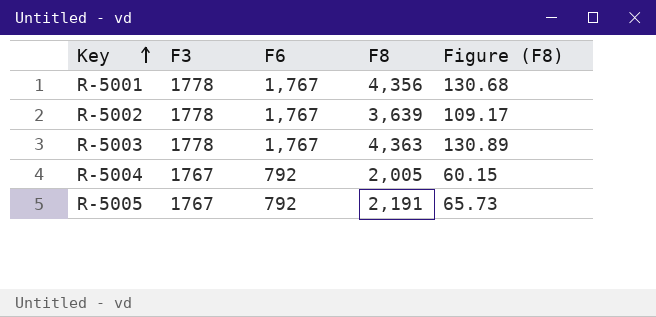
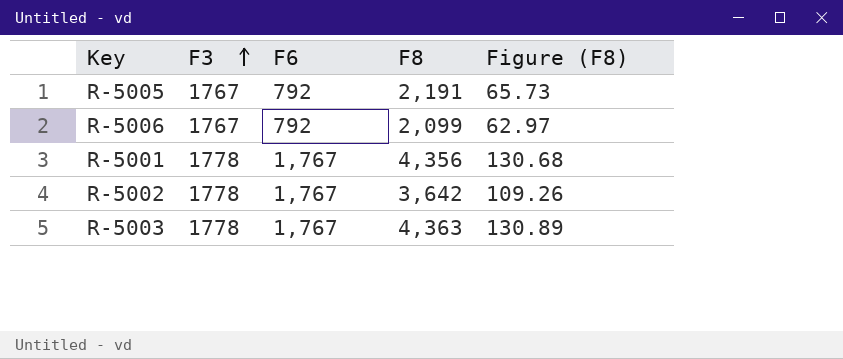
row order: Key ascending -> F3 ascending
row R-5004: 1767 | 792 | 2,005 | 60.15 -> none
row R-5006: none -> 1767 | 792 | 2,099 | 62.97
R-5002 | F8: 3,639 -> 3,642
R-5002 | Figure (F8): 109.17 -> 109.26

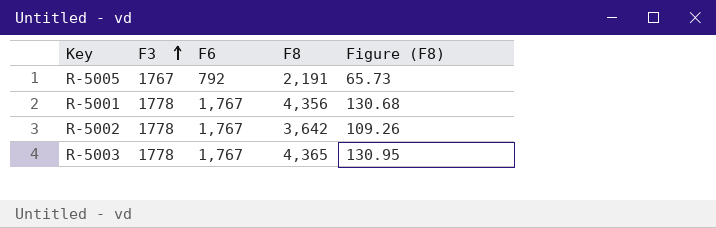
row R-5006: 1767 | 792 | 2,099 | 62.97 -> none
R-5003 | F8: 4,363 -> 4,365
R-5003 | Figure (F8): 130.89 -> 130.95

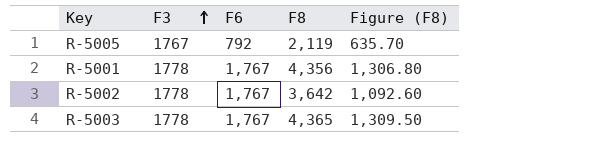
column Figure (F8) | formula: [F8] * 0.03 -> [F8] * 0.3
R-5005 | F8: 2,191 -> 2,119

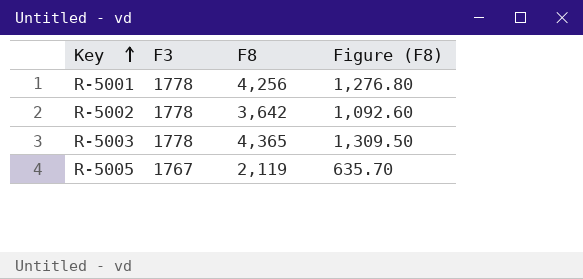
row order: F3 ascending -> Key ascending
column F6 | position: 3 -> none
R-5001 | F8: 4,356 -> 4,256
R-5001 | Figure (F8): 1,306.80 -> 1,276.80

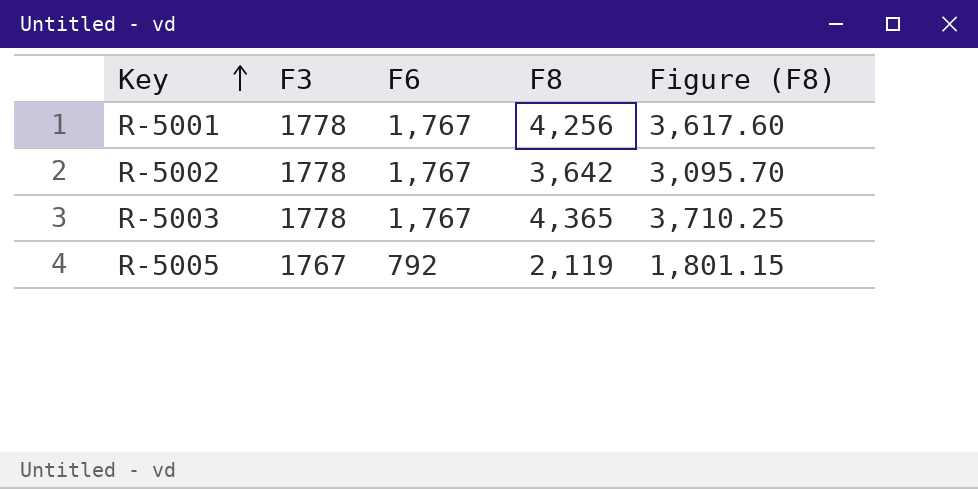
column F6 | position: none -> 3
column Figure (F8) | formula: [F8] * 0.3 -> [F8] * 0.85

